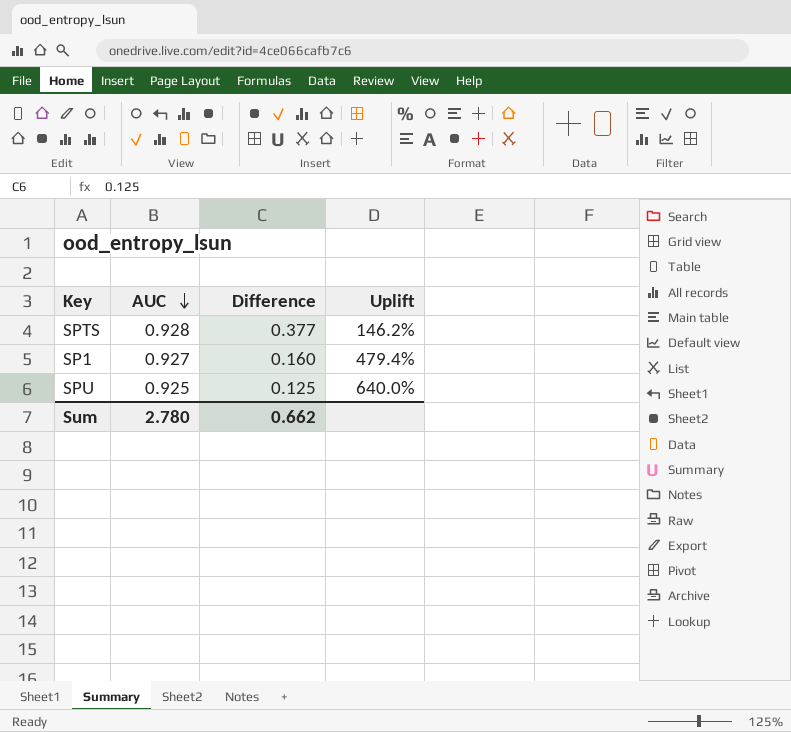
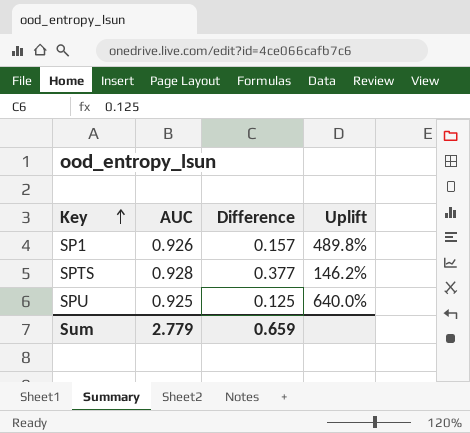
row order: AUC descending -> Key ascending
SP1 | AUC: 0.927 -> 0.926
SP1 | Difference: 0.160 -> 0.157
SP1 | Uplift: 479.4% -> 489.8%
Sum | AUC: 2.780 -> 2.779
Sum | Difference: 0.662 -> 0.659

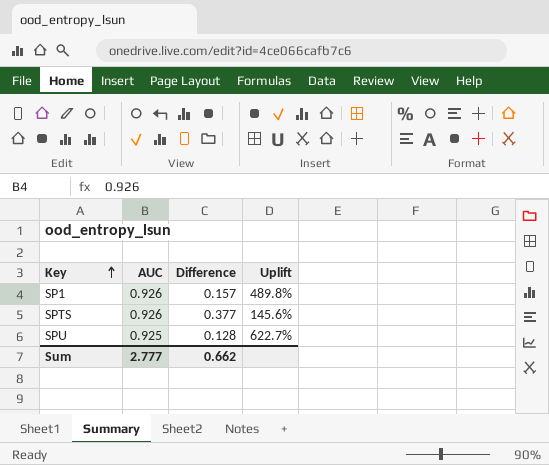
SPTS | AUC: 0.928 -> 0.926
SPTS | Uplift: 146.2% -> 145.6%
SPU | Difference: 0.125 -> 0.128
SPU | Uplift: 640.0% -> 622.7%
Sum | AUC: 2.779 -> 2.777
Sum | Difference: 0.659 -> 0.662

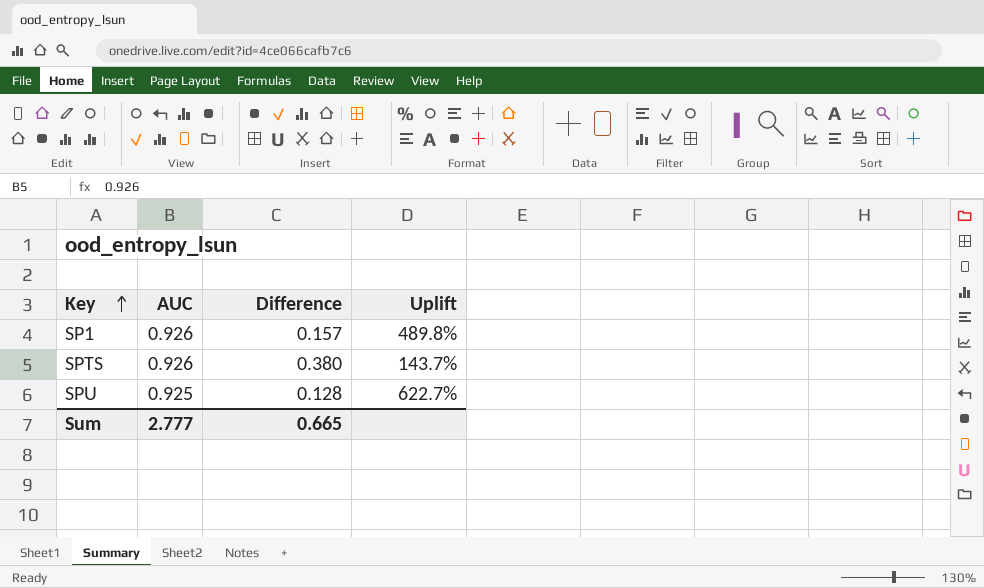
SPTS | Difference: 0.377 -> 0.380
SPTS | Uplift: 145.6% -> 143.7%
Sum | Difference: 0.662 -> 0.665

